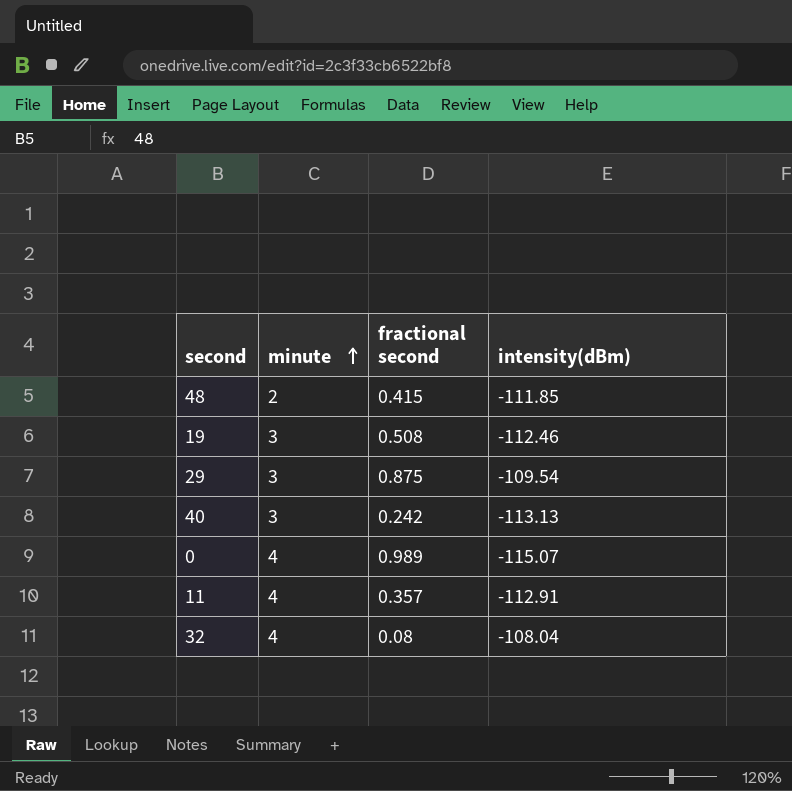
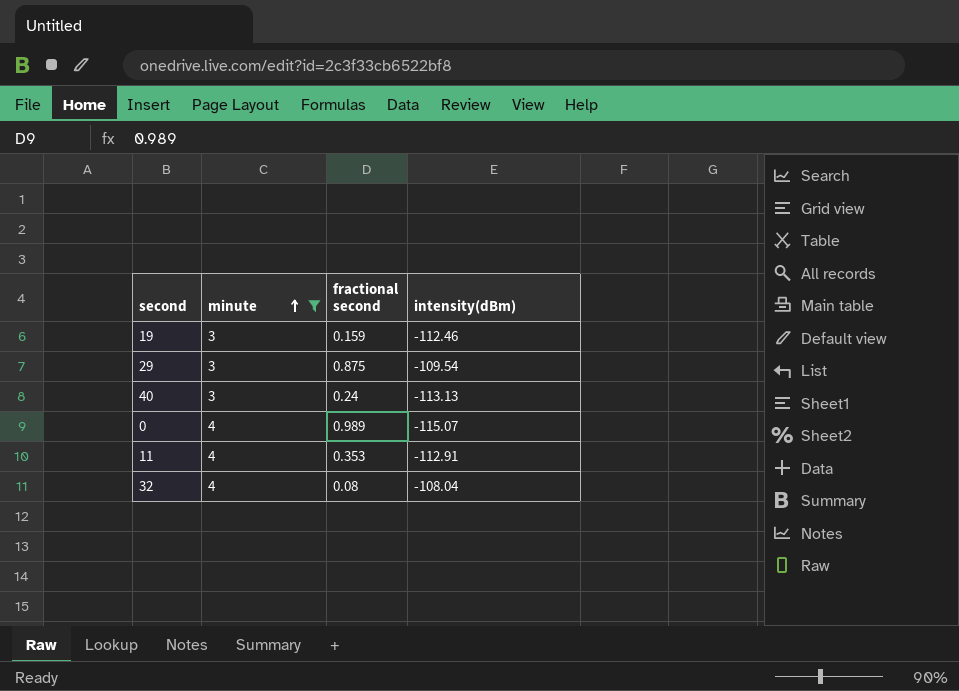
filter: none -> minute != 2
19 | fractional second: 0.508 -> 0.159
40 | fractional second: 0.242 -> 0.24
11 | fractional second: 0.357 -> 0.353

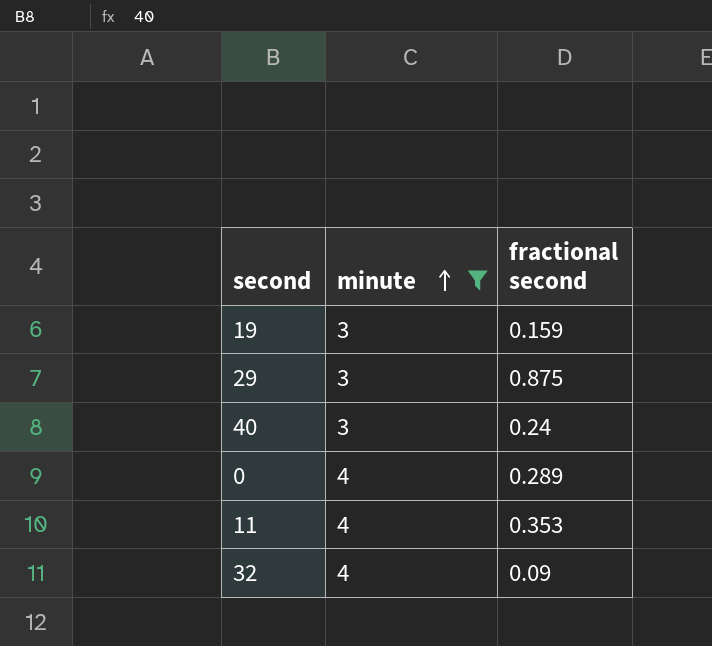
column intensity(dBm) | position: 4 -> none
0 | fractional second: 0.989 -> 0.289
32 | fractional second: 0.08 -> 0.09

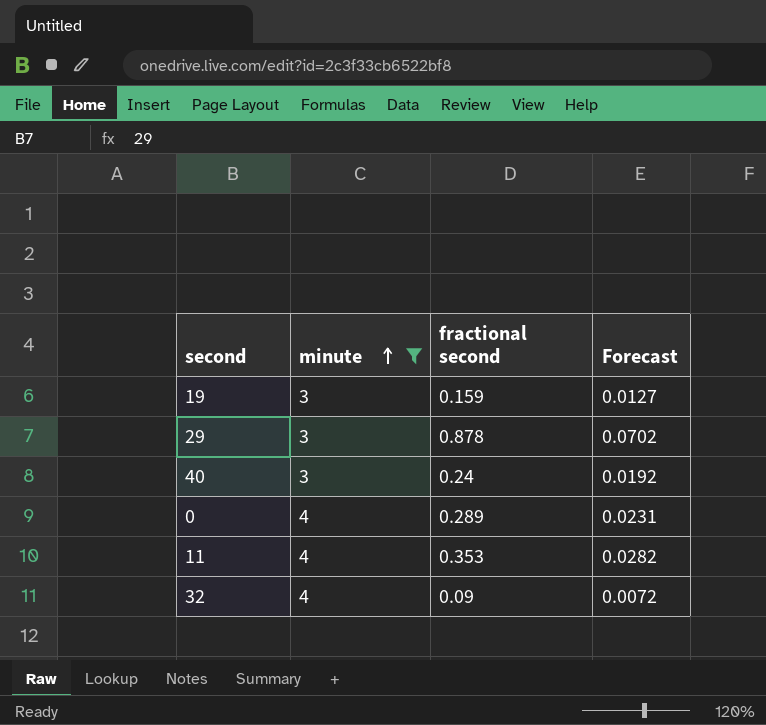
column Forecast | formula: none -> [fractional second] * 0.08
29 | fractional second: 0.875 -> 0.878

